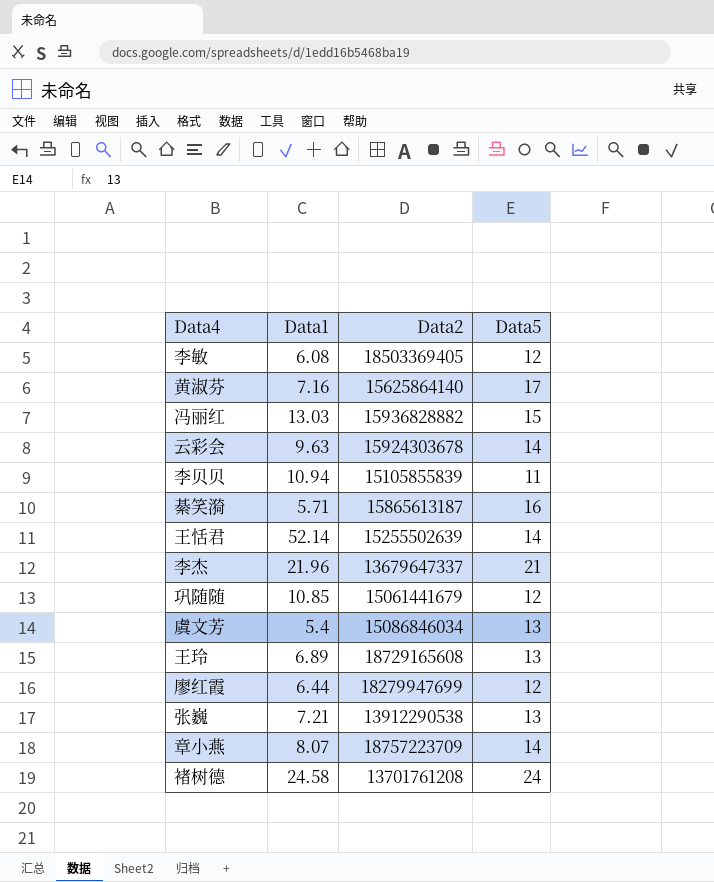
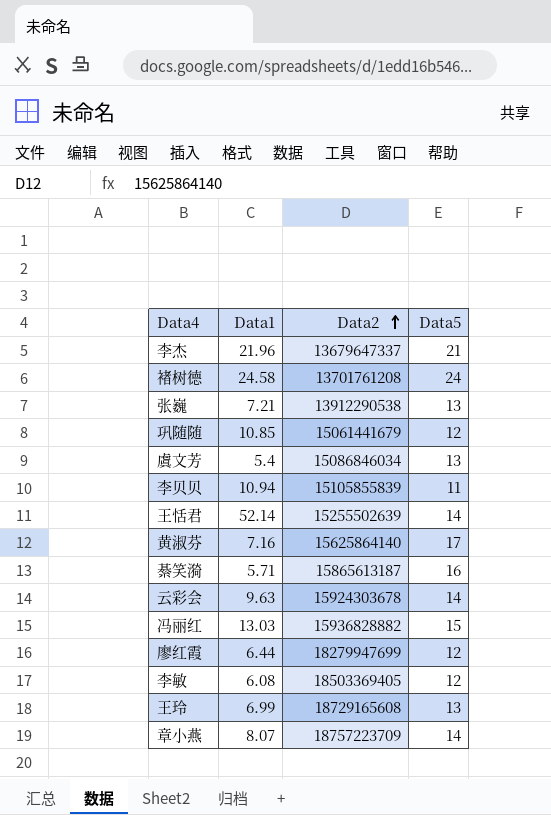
row order: none -> Data2 ascending
王玲 | Data1: 6.89 -> 6.99

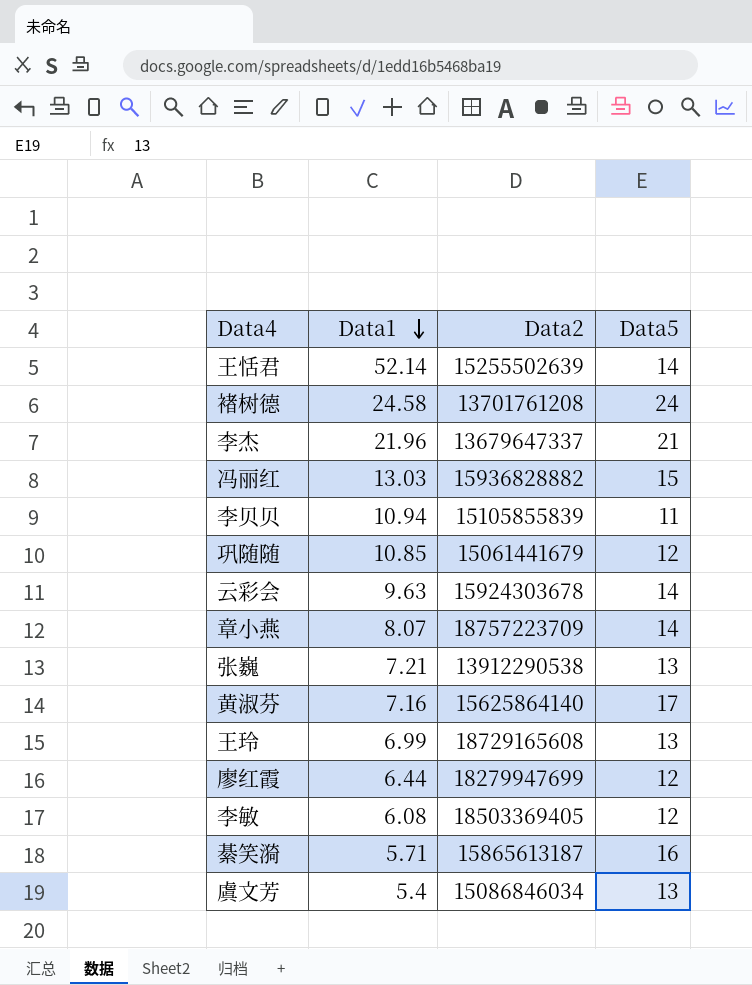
row order: Data2 ascending -> Data1 descending

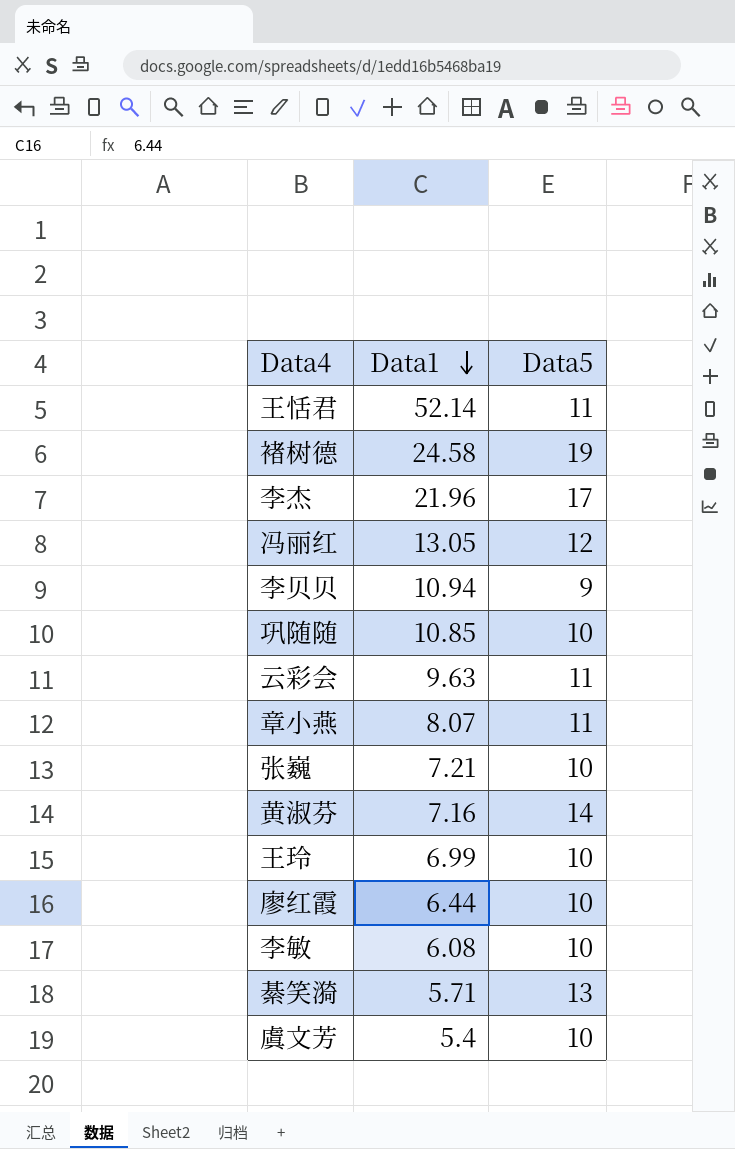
column Data2 | position: 3 -> none
王恬君 | Data5: 14 -> 11
褚树德 | Data5: 24 -> 19
李杰 | Data5: 21 -> 17
冯丽红 | Data1: 13.03 -> 13.05
冯丽红 | Data5: 15 -> 12
李贝贝 | Data5: 11 -> 9
巩随随 | Data5: 12 -> 10
云彩会 | Data5: 14 -> 11
章小燕 | Data5: 14 -> 11
张巍 | Data5: 13 -> 10
黄淑芬 | Data5: 17 -> 14
王玲 | Data5: 13 -> 10
廖红霞 | Data5: 12 -> 10
李敏 | Data5: 12 -> 10
綦笑漪 | Data5: 16 -> 13
虞文芳 | Data5: 13 -> 10

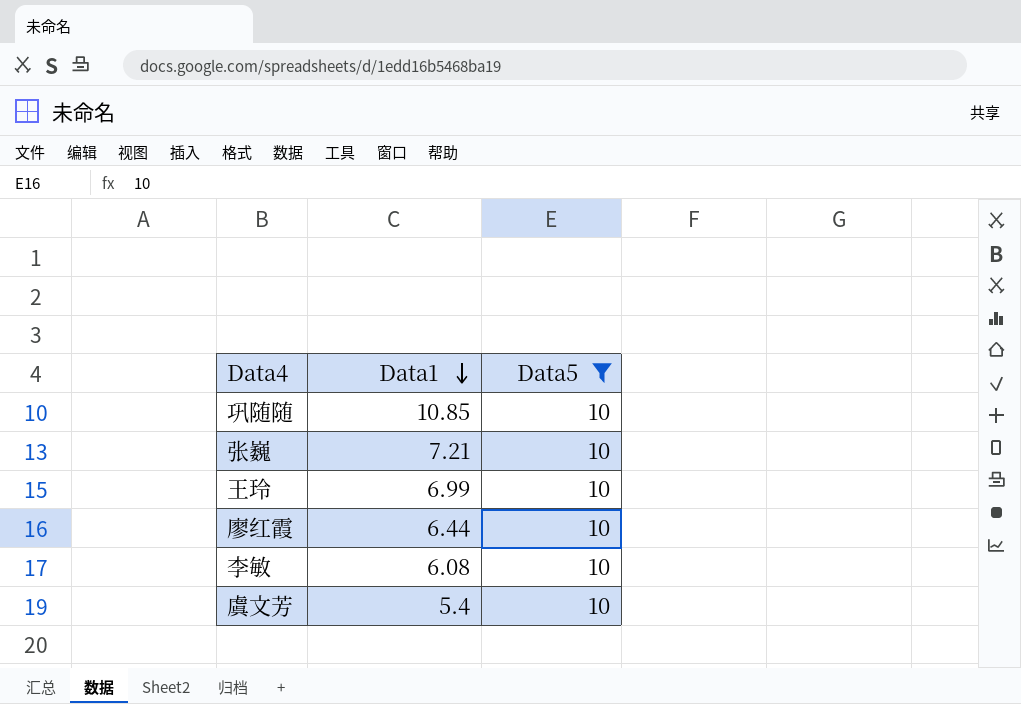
filter: none -> Data5 = 10

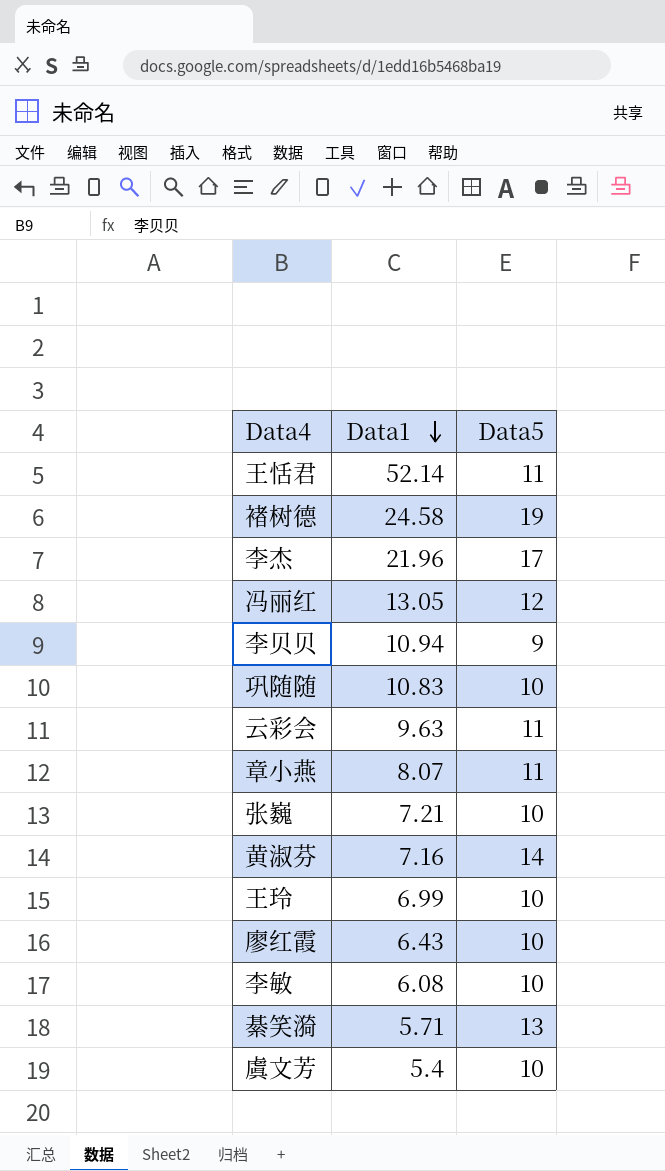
filter: Data5 = 10 -> none
巩随随 | Data1: 10.85 -> 10.83
廖红霞 | Data1: 6.44 -> 6.43

